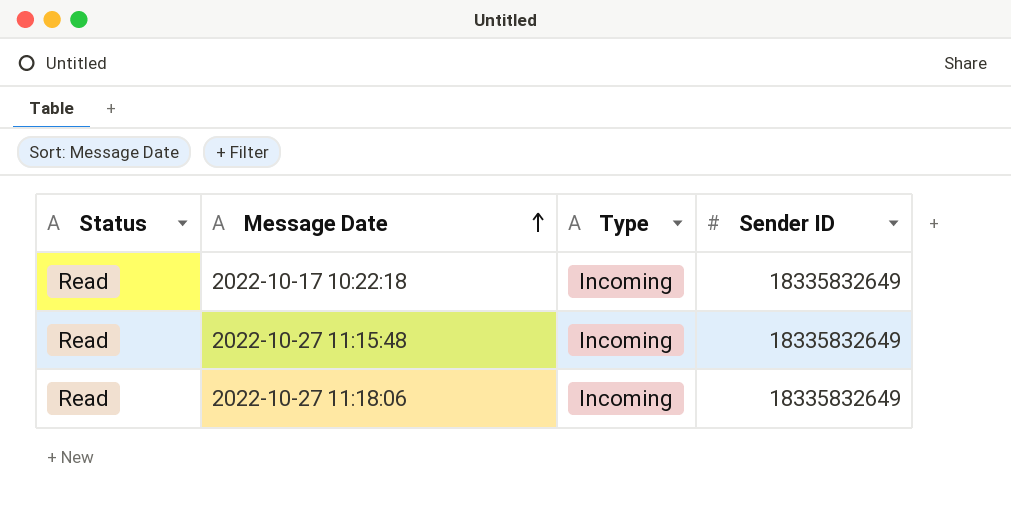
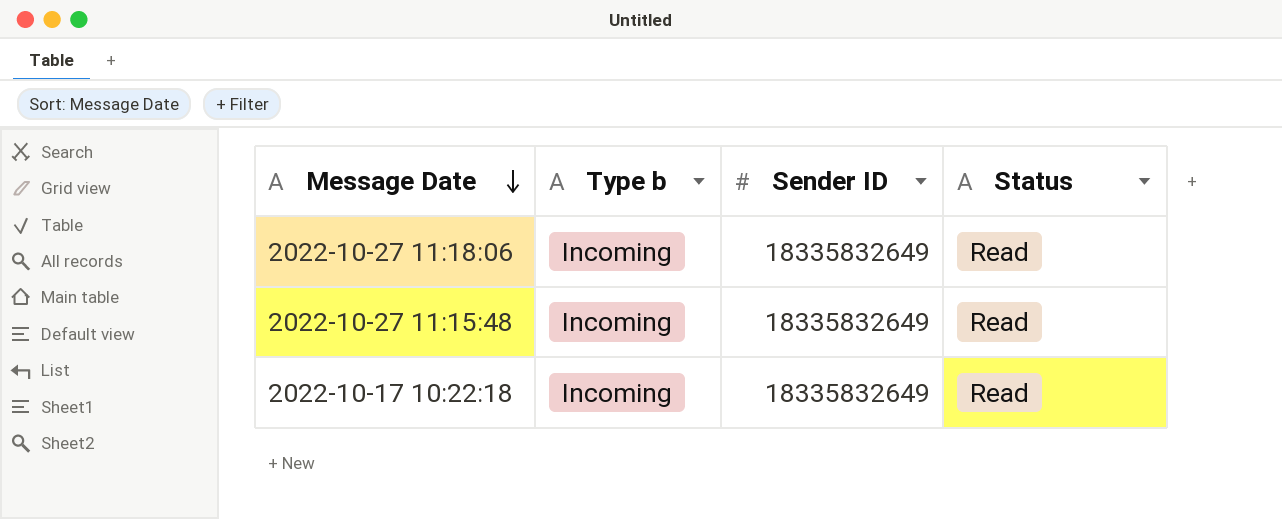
row order: Message Date ascending -> Message Date descending
column name: Type -> Type b
column Status | position: 1 -> 4

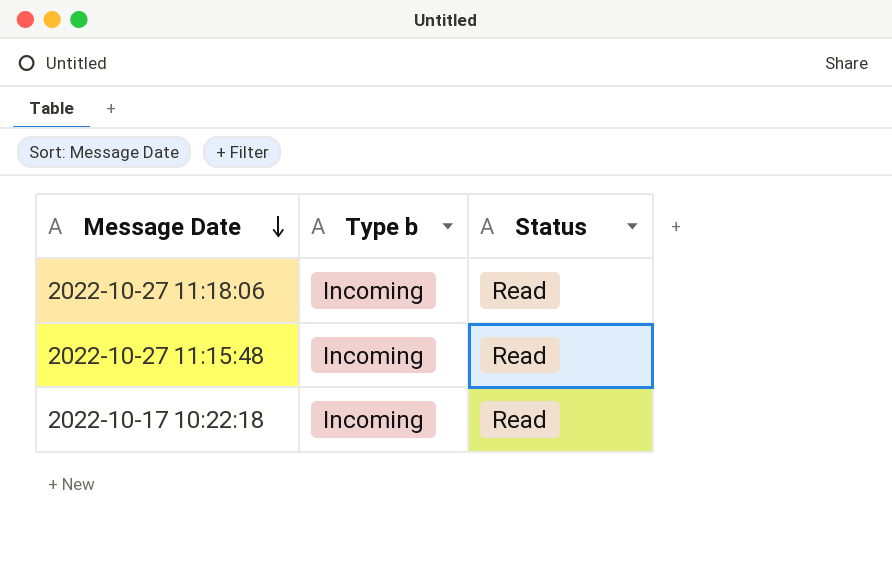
column Sender ID | position: 3 -> none

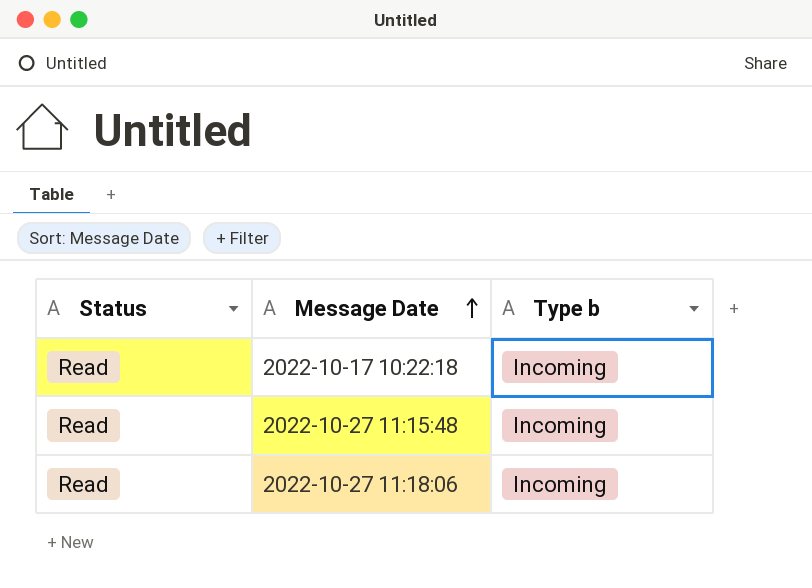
row order: Message Date descending -> Message Date ascending
column Status | position: 3 -> 1

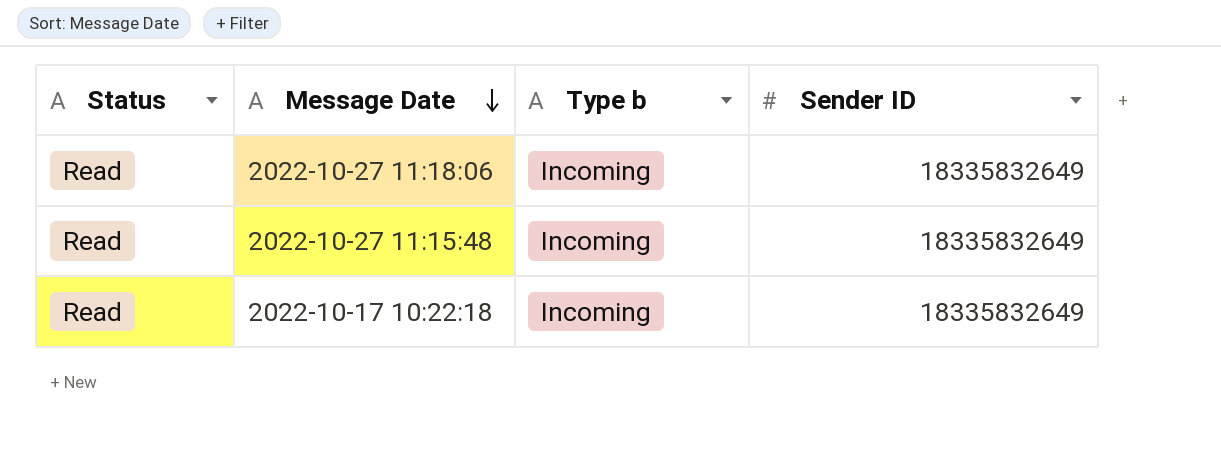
row order: Message Date ascending -> Message Date descending
column Sender ID | position: none -> 4

